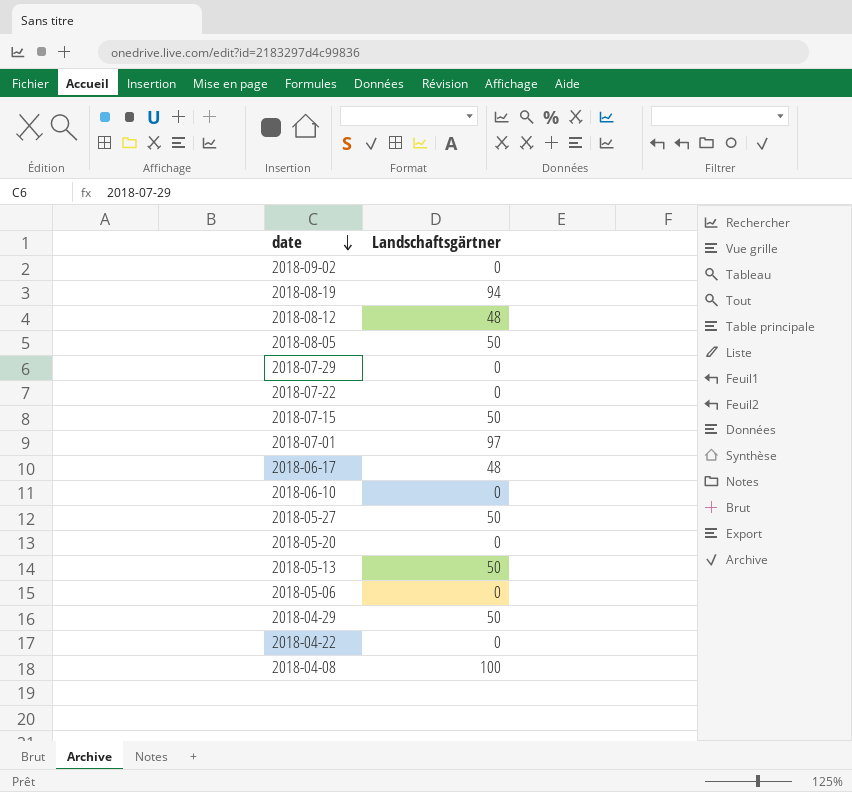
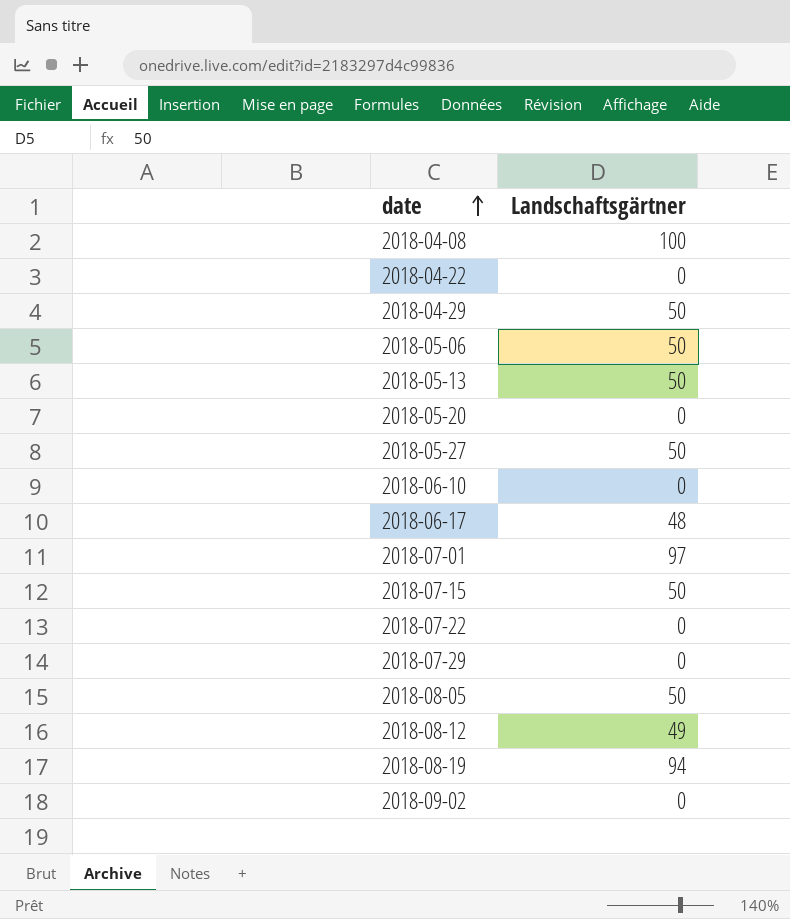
row order: date descending -> date ascending
2018-05-06 | Landschaftsgärtner: 0 -> 50
2018-08-12 | Landschaftsgärtner: 48 -> 49

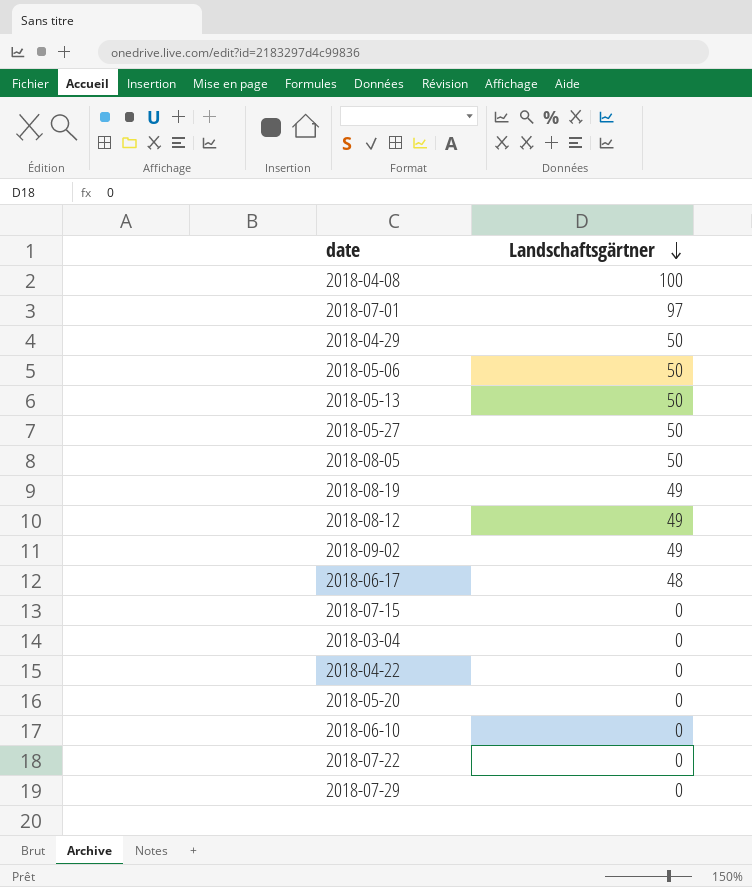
row order: date ascending -> Landschaftsgärtner descending
2018-08-19 | Landschaftsgärtner: 94 -> 49
2018-09-02 | Landschaftsgärtner: 0 -> 49
2018-07-15 | Landschaftsgärtner: 50 -> 0
row 2018-03-04: none -> 0

